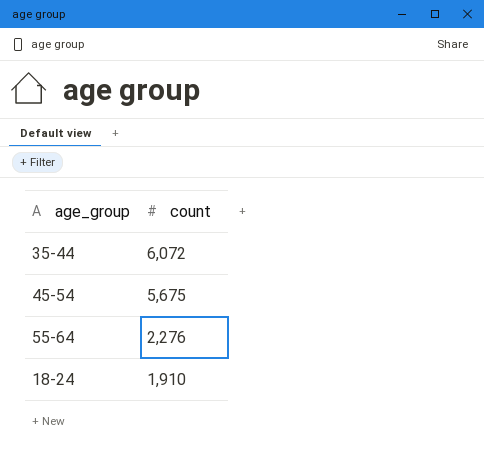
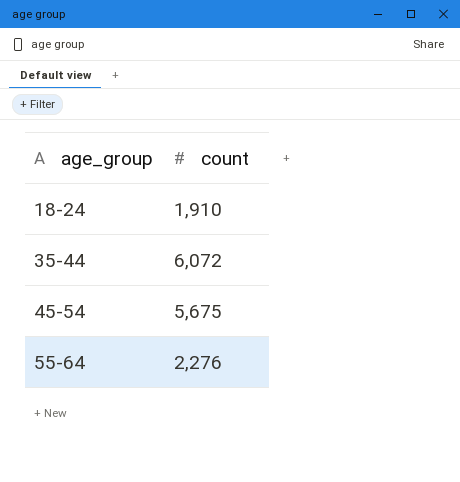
row order: count descending -> age_group ascending

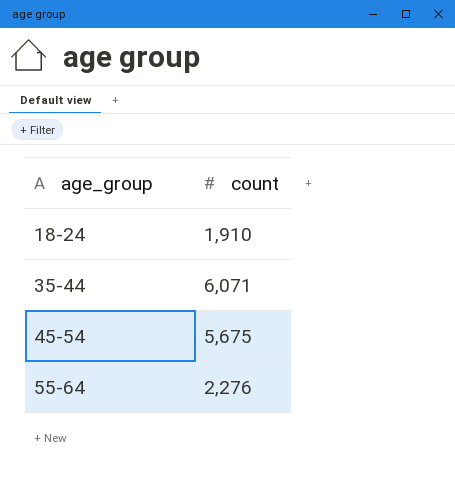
35-44 | count: 6,072 -> 6,071

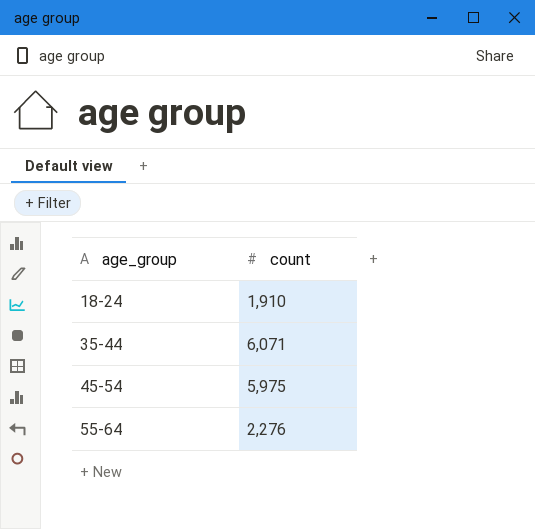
45-54 | count: 5,675 -> 5,975

